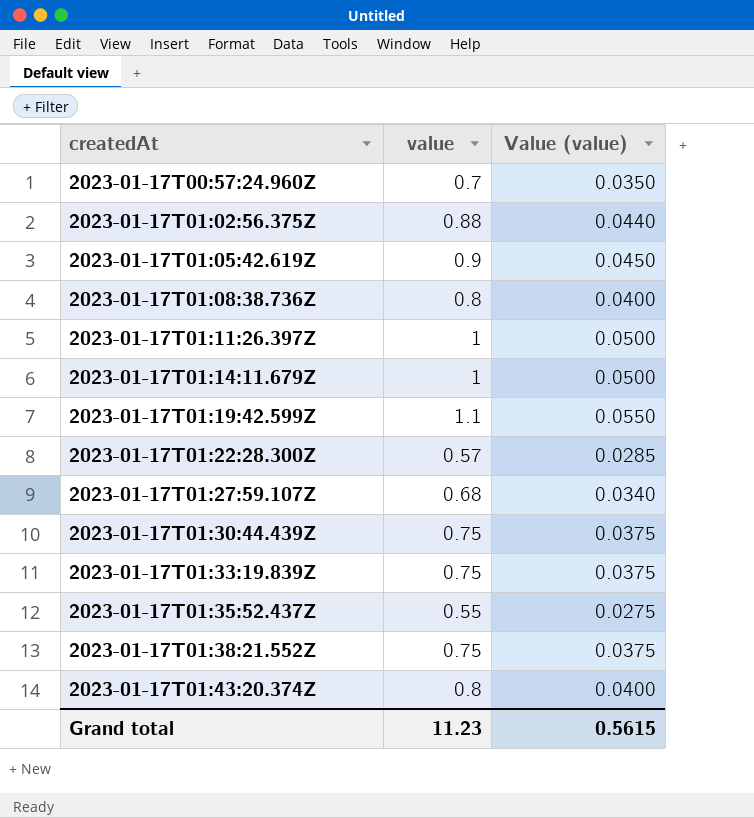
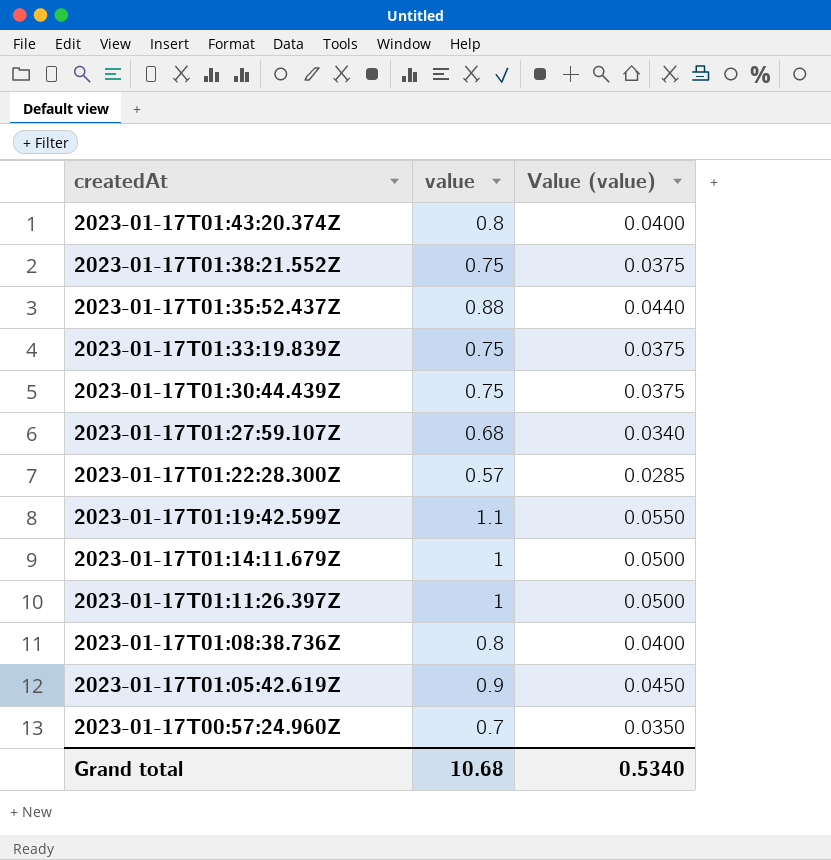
row order: createdAt ascending -> createdAt descending
row 2023-01-17T01:02:56.375Z: 0.88 | 0.0440 -> none
2023-01-17T01:35:52.437Z | value: 0.55 -> 0.88
2023-01-17T01:35:52.437Z | Value (value): 0.0275 -> 0.0440
Grand total | value: 11.23 -> 10.68
Grand total | Value (value): 0.5615 -> 0.5340

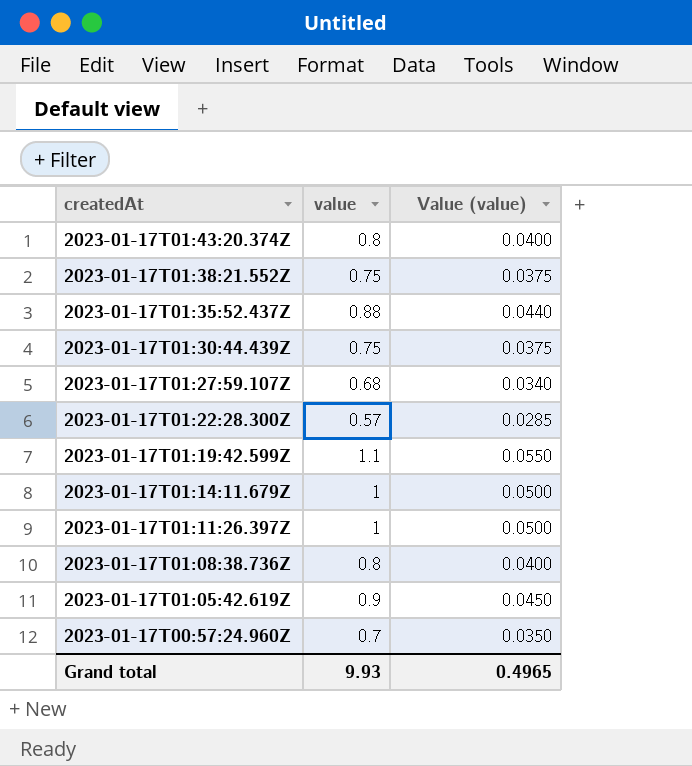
row 2023-01-17T01:33:19.839Z: 0.75 | 0.0375 -> none
Grand total | value: 10.68 -> 9.93
Grand total | Value (value): 0.5340 -> 0.4965

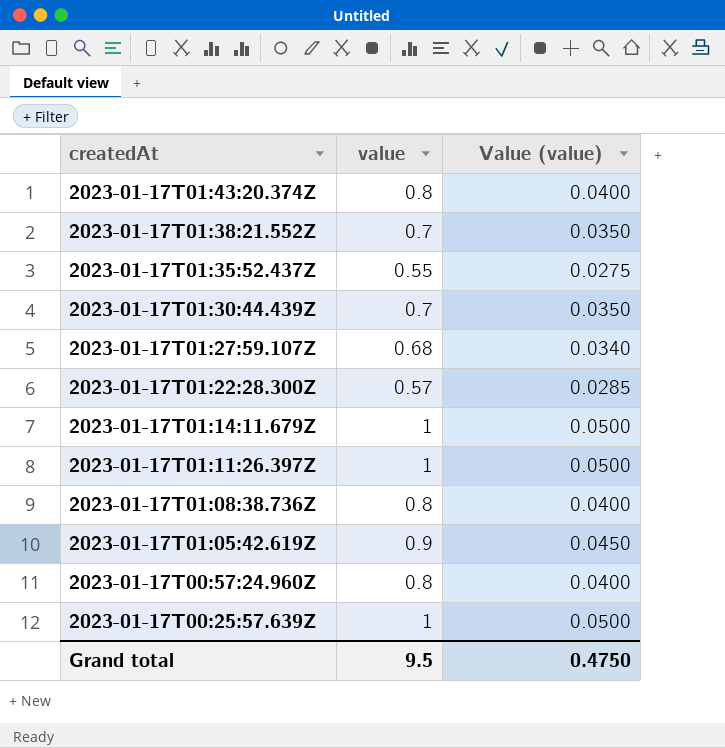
row 2023-01-17T01:19:42.599Z: 1.1 | 0.0550 -> none
2023-01-17T01:38:21.552Z | value: 0.75 -> 0.7
2023-01-17T01:38:21.552Z | Value (value): 0.0375 -> 0.0350
2023-01-17T01:35:52.437Z | value: 0.88 -> 0.55
2023-01-17T01:35:52.437Z | Value (value): 0.0440 -> 0.0275
2023-01-17T01:30:44.439Z | value: 0.75 -> 0.7
2023-01-17T01:30:44.439Z | Value (value): 0.0375 -> 0.0350
2023-01-17T00:57:24.960Z | value: 0.7 -> 0.8
2023-01-17T00:57:24.960Z | Value (value): 0.0350 -> 0.0400
row 2023-01-17T00:25:57.639Z: none -> 1 | 0.0500
Grand total | value: 9.93 -> 9.5
Grand total | Value (value): 0.4965 -> 0.4750

